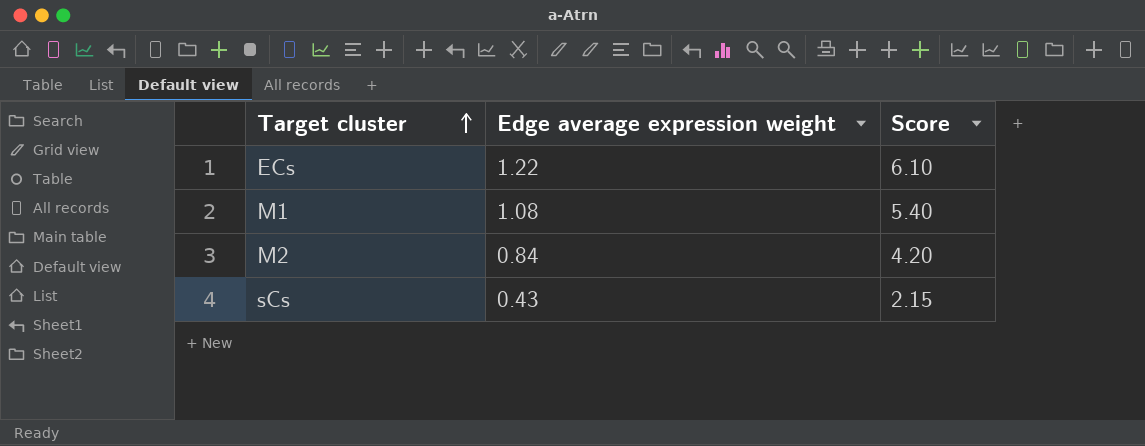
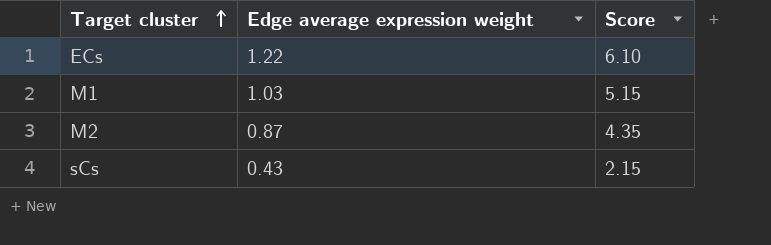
M1 | Edge average expression weight: 1.08 -> 1.03
M1 | Score: 5.40 -> 5.15
M2 | Edge average expression weight: 0.84 -> 0.87
M2 | Score: 4.20 -> 4.35

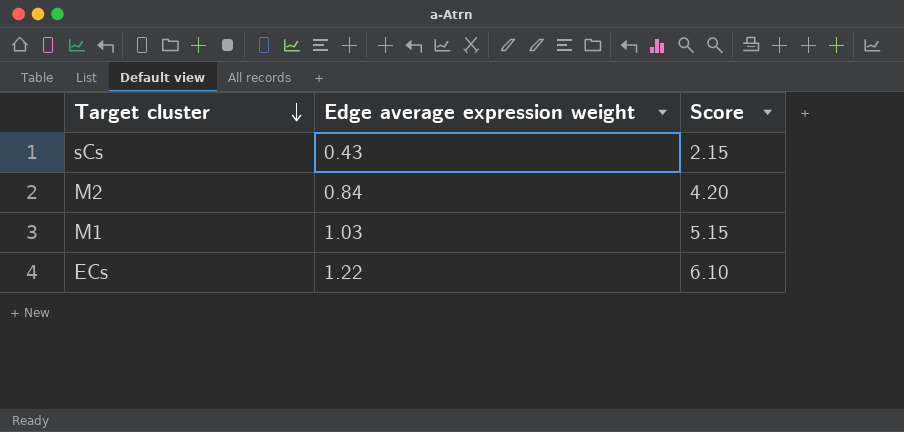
row order: Target cluster ascending -> Target cluster descending
M2 | Edge average expression weight: 0.87 -> 0.84
M2 | Score: 4.35 -> 4.20

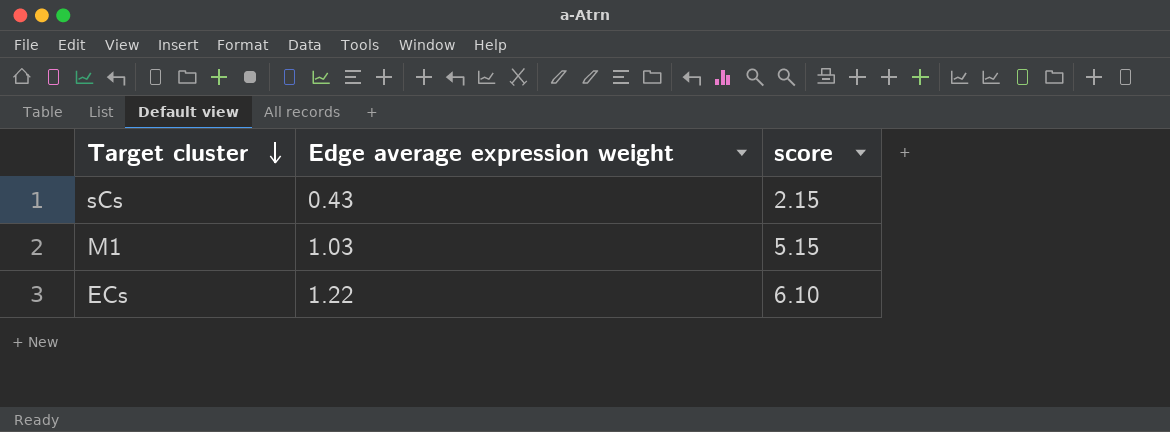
column name: Score -> score
row M2: 0.84 | 4.20 -> none

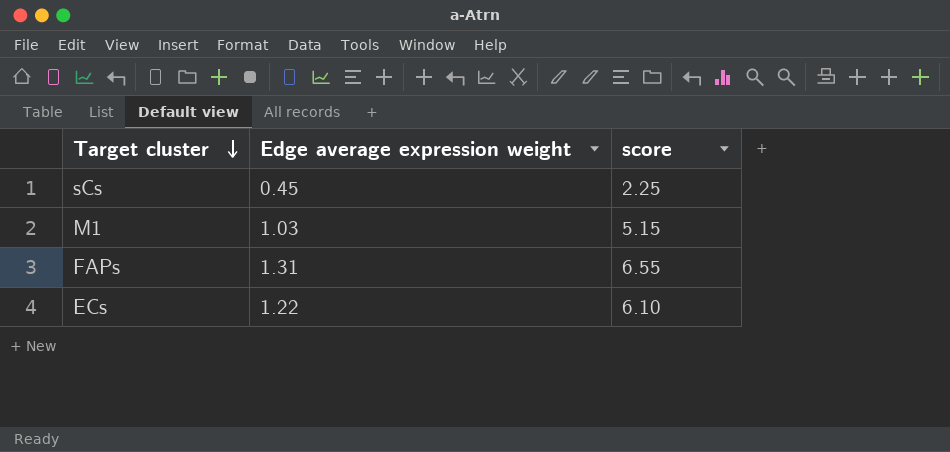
sCs | Edge average expression weight: 0.43 -> 0.45
sCs | score: 2.15 -> 2.25
row FAPs: none -> 1.31 | 6.55

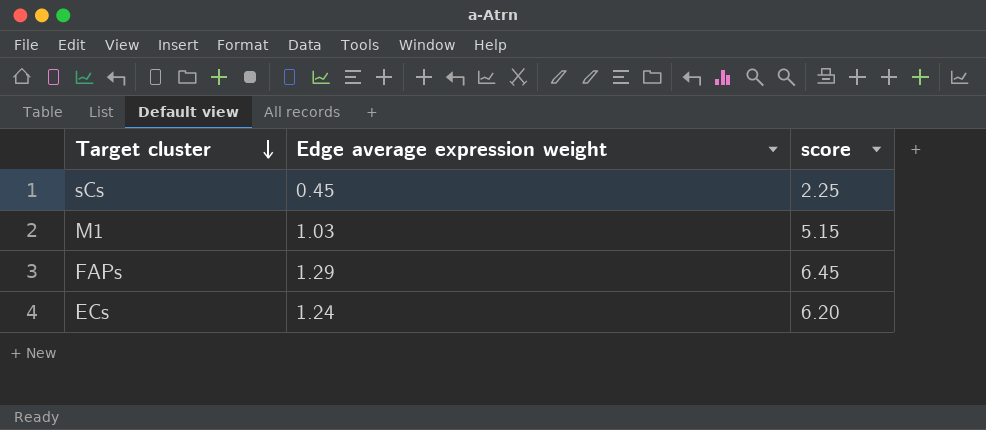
FAPs | Edge average expression weight: 1.31 -> 1.29
FAPs | score: 6.55 -> 6.45
ECs | Edge average expression weight: 1.22 -> 1.24
ECs | score: 6.10 -> 6.20

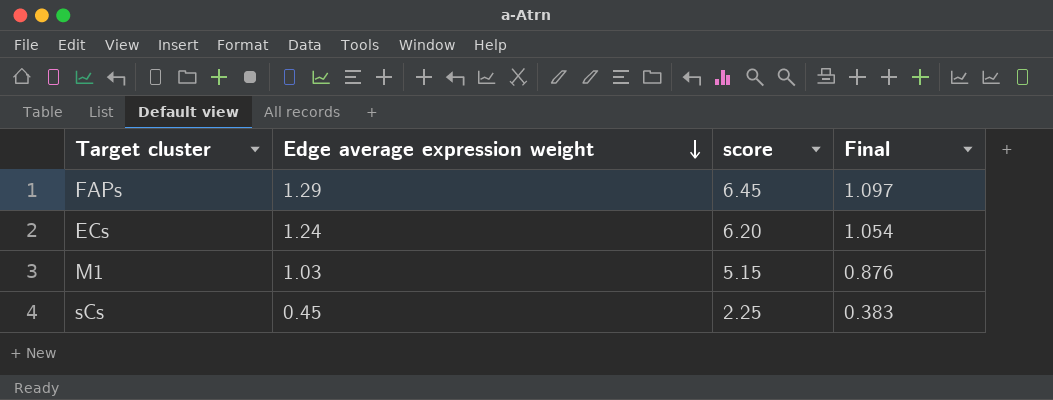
row order: Target cluster descending -> Edge average expression weight descending
column Final | formula: none -> [Edge average expression weight] * 0.85

